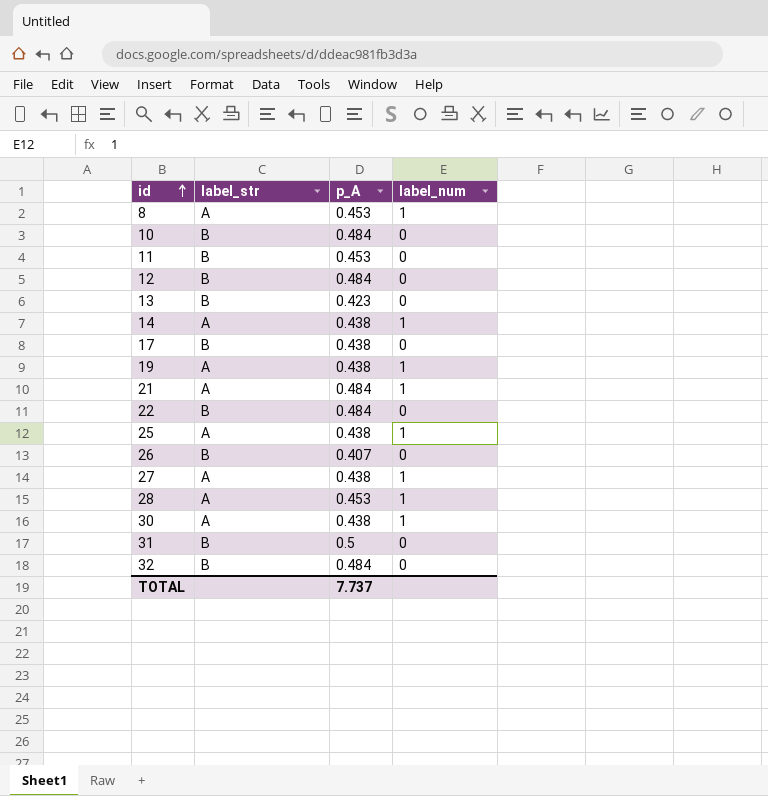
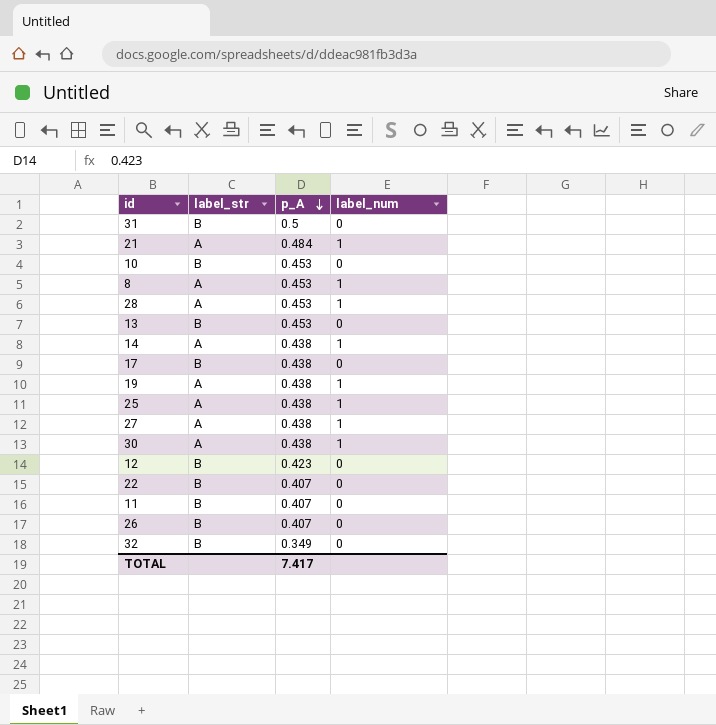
row order: id ascending -> p_A descending
10 | p_A: 0.484 -> 0.453
13 | p_A: 0.423 -> 0.453
12 | p_A: 0.484 -> 0.423
22 | p_A: 0.484 -> 0.407
11 | p_A: 0.453 -> 0.407
32 | p_A: 0.484 -> 0.349
TOTAL | p_A: 7.737 -> 7.417

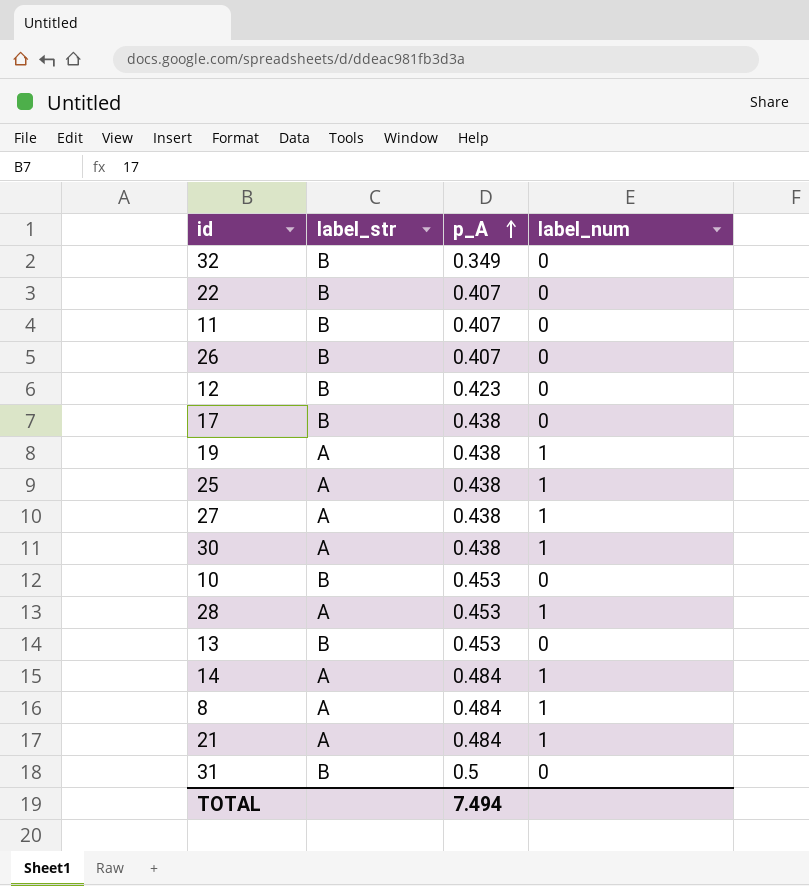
row order: p_A descending -> p_A ascending
14 | p_A: 0.438 -> 0.484
8 | p_A: 0.453 -> 0.484
TOTAL | p_A: 7.417 -> 7.494

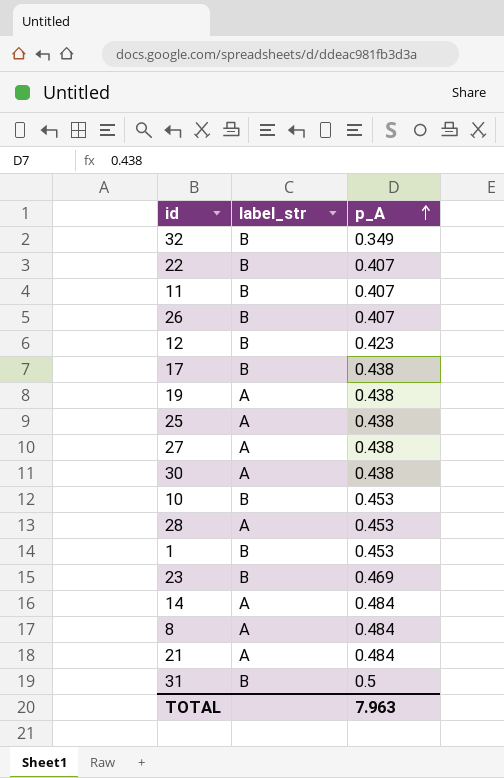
column label_num | position: 4 -> none
row 13: B | 0.453 | 0 -> none
row 1: none -> B | 0.453
row 23: none -> B | 0.469
TOTAL | p_A: 7.494 -> 7.963

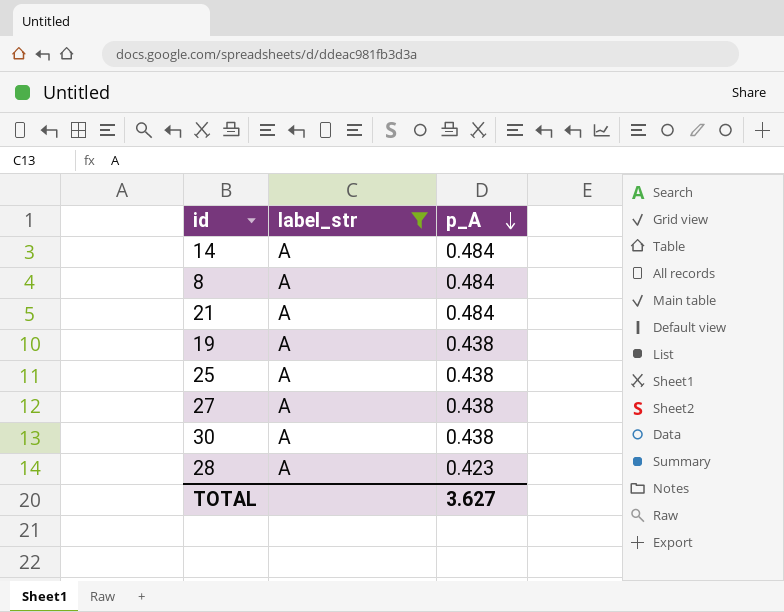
filter: none -> label_str = A
row order: p_A ascending -> p_A descending
28 | p_A: 0.453 -> 0.423
TOTAL | p_A: 7.963 -> 3.627

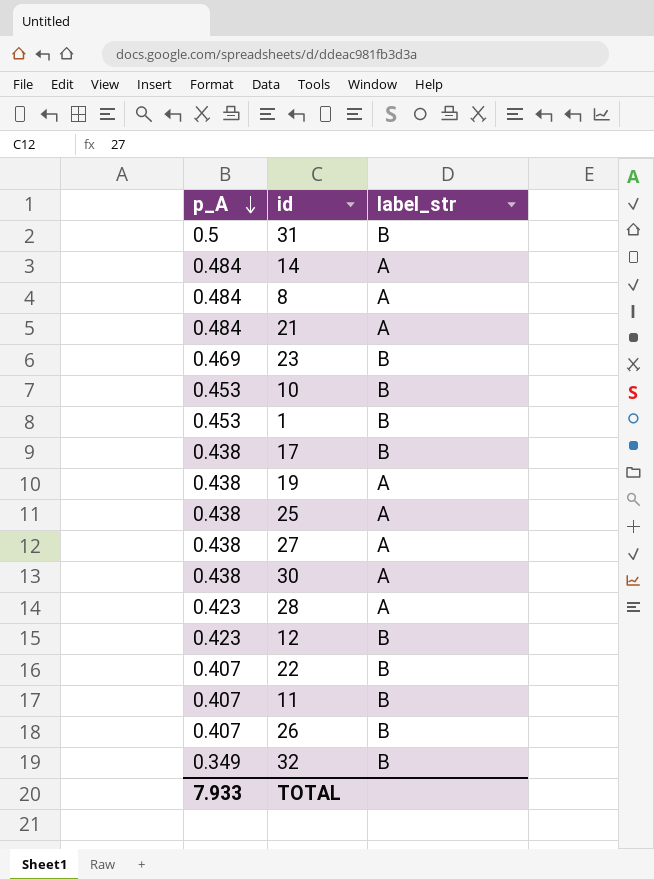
filter: label_str = A -> none
column p_A | position: 3 -> 1
TOTAL | p_A: 3.627 -> 7.933

